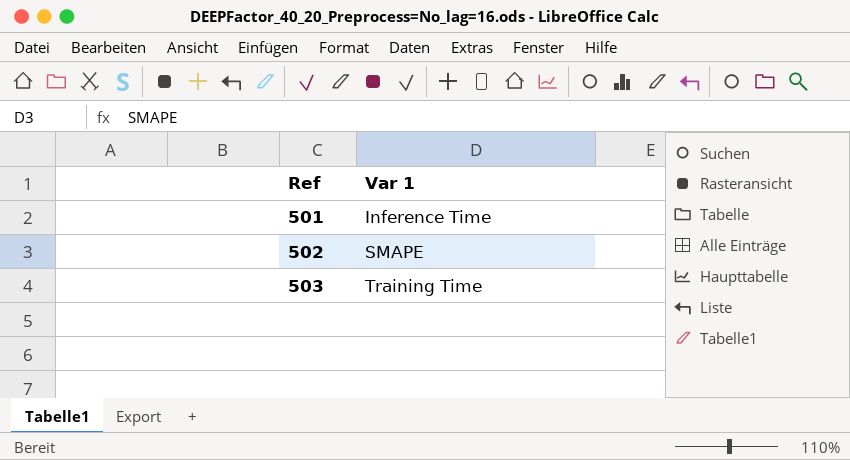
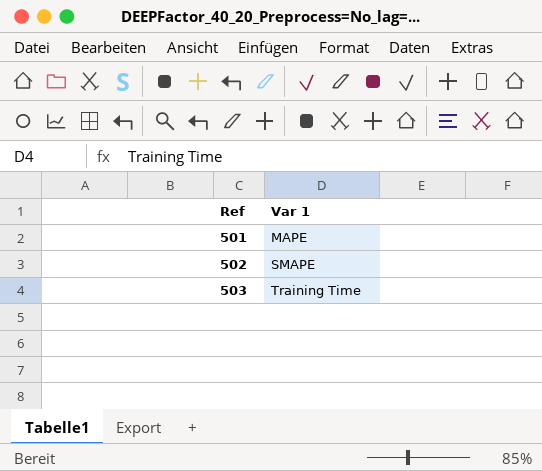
501 | Var 1: Inference Time -> MAPE

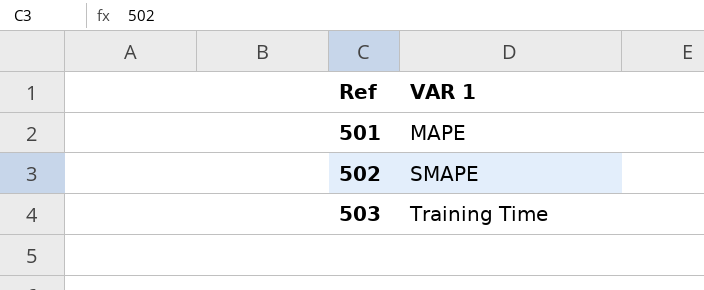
column name: Var 1 -> VAR 1

